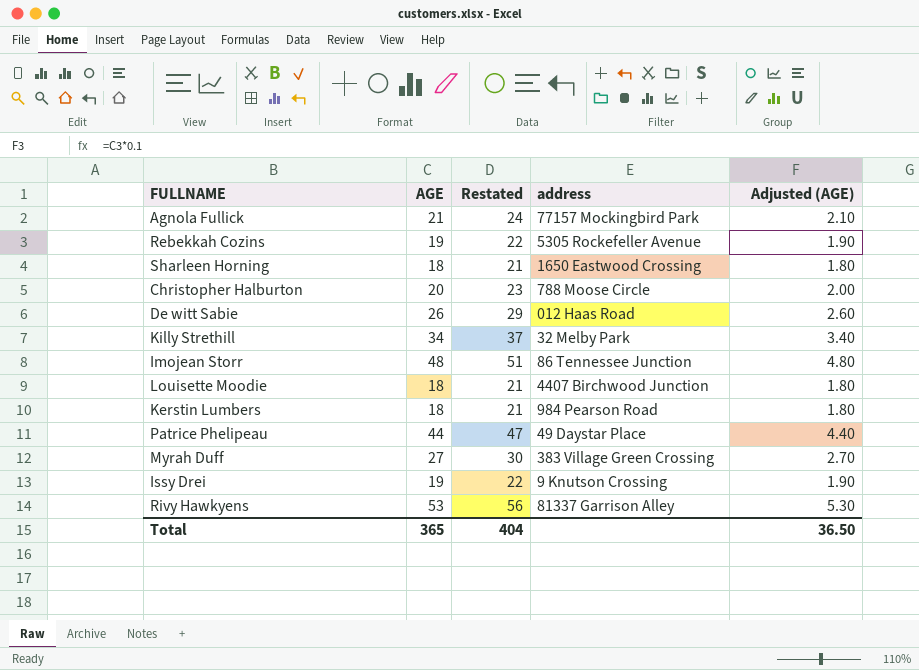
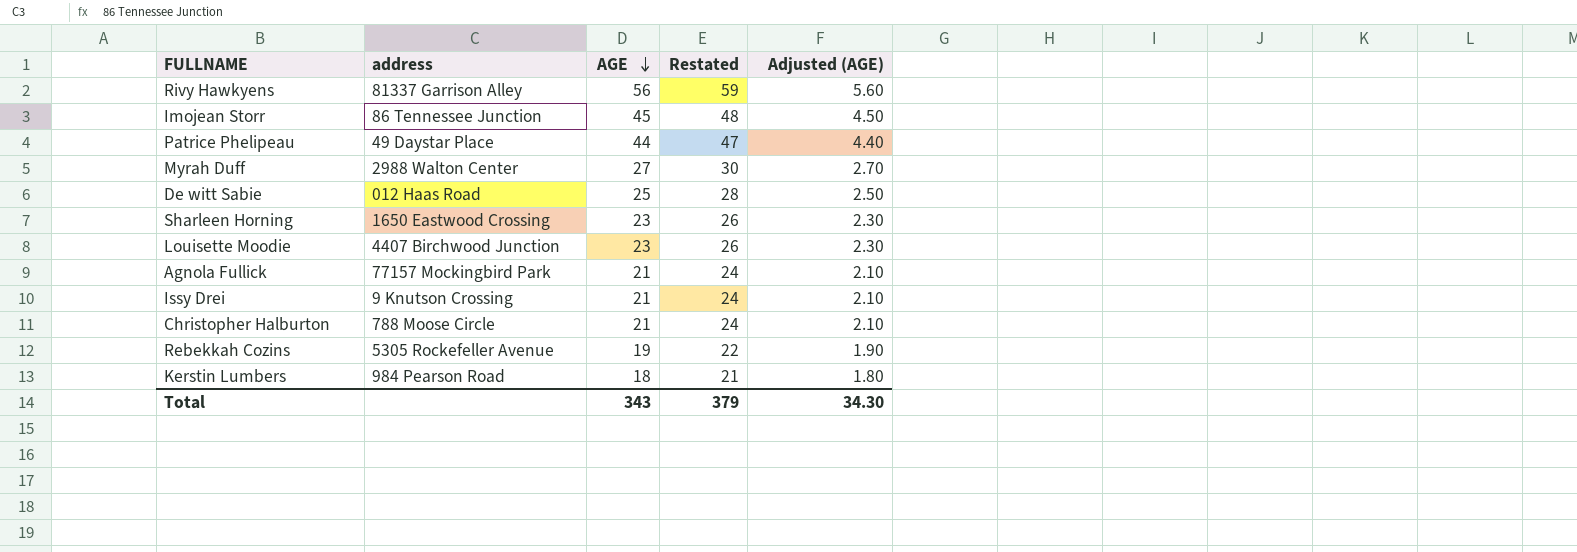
row order: none -> AGE descending
column address | position: 4 -> 2
row Killy Strethill: 34 | 37 | 32 Melby Park | 3.40 -> none
Rivy Hawkyens | AGE: 53 -> 56
Rivy Hawkyens | Restated: 56 -> 59
Rivy Hawkyens | Adjusted (AGE): 5.30 -> 5.60
Imojean Storr | AGE: 48 -> 45
Imojean Storr | Restated: 51 -> 48
Imojean Storr | Adjusted (AGE): 4.80 -> 4.50
Myrah Duff | address: 383 Village Green Crossing -> 2988 Walton Center
De witt Sabie | AGE: 26 -> 25
De witt Sabie | Restated: 29 -> 28
De witt Sabie | Adjusted (AGE): 2.60 -> 2.50
Sharleen Horning | AGE: 18 -> 23
Sharleen Horning | Restated: 21 -> 26
Sharleen Horning | Adjusted (AGE): 1.80 -> 2.30
Louisette Moodie | AGE: 18 -> 23
Louisette Moodie | Restated: 21 -> 26
Louisette Moodie | Adjusted (AGE): 1.80 -> 2.30
Issy Drei | AGE: 19 -> 21
Issy Drei | Restated: 22 -> 24
Issy Drei | Adjusted (AGE): 1.90 -> 2.10
Christopher Halburton | AGE: 20 -> 21
Christopher Halburton | Restated: 23 -> 24
Christopher Halburton | Adjusted (AGE): 2.00 -> 2.10
Total | AGE: 365 -> 343
Total | Restated: 404 -> 379
Total | Adjusted (AGE): 36.50 -> 34.30

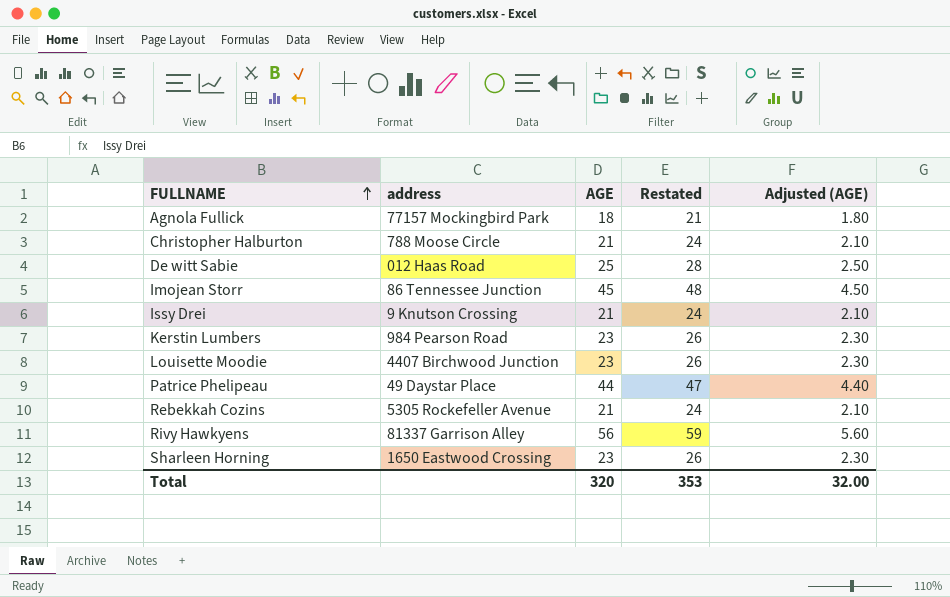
row order: AGE descending -> FULLNAME ascending
row Myrah Duff: 2988 Walton Center | 27 | 30 | 2.70 -> none
Agnola Fullick | AGE: 21 -> 18
Agnola Fullick | Restated: 24 -> 21
Agnola Fullick | Adjusted (AGE): 2.10 -> 1.80
Kerstin Lumbers | AGE: 18 -> 23
Kerstin Lumbers | Restated: 21 -> 26
Kerstin Lumbers | Adjusted (AGE): 1.80 -> 2.30
Rebekkah Cozins | AGE: 19 -> 21
Rebekkah Cozins | Restated: 22 -> 24
Rebekkah Cozins | Adjusted (AGE): 1.90 -> 2.10
Total | AGE: 343 -> 320
Total | Restated: 379 -> 353
Total | Adjusted (AGE): 34.30 -> 32.00

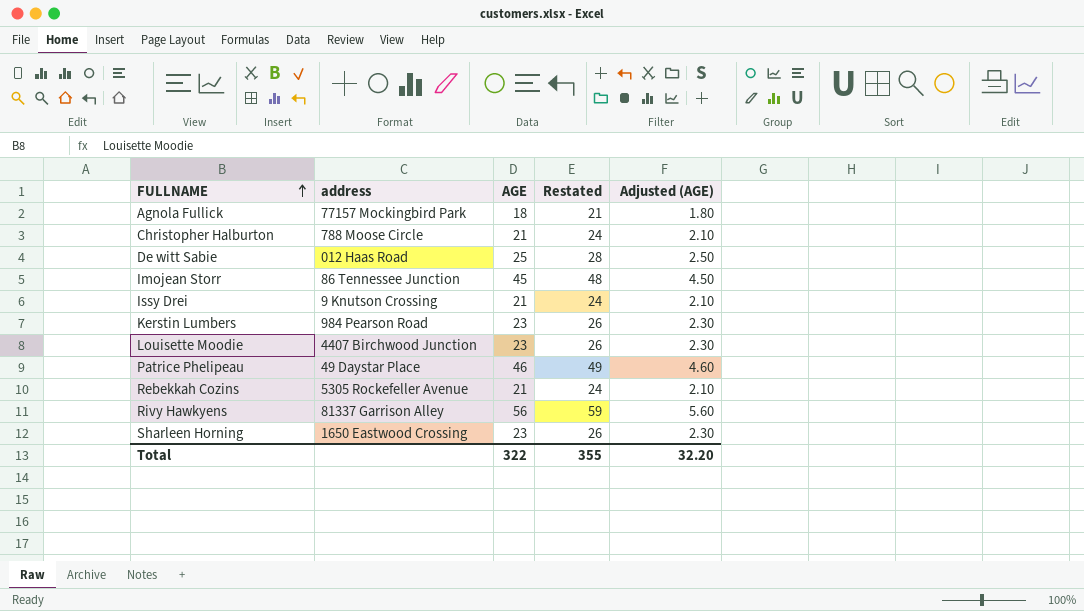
Patrice Phelipeau | AGE: 44 -> 46
Patrice Phelipeau | Restated: 47 -> 49
Patrice Phelipeau | Adjusted (AGE): 4.40 -> 4.60
Total | AGE: 320 -> 322
Total | Restated: 353 -> 355
Total | Adjusted (AGE): 32.00 -> 32.20

